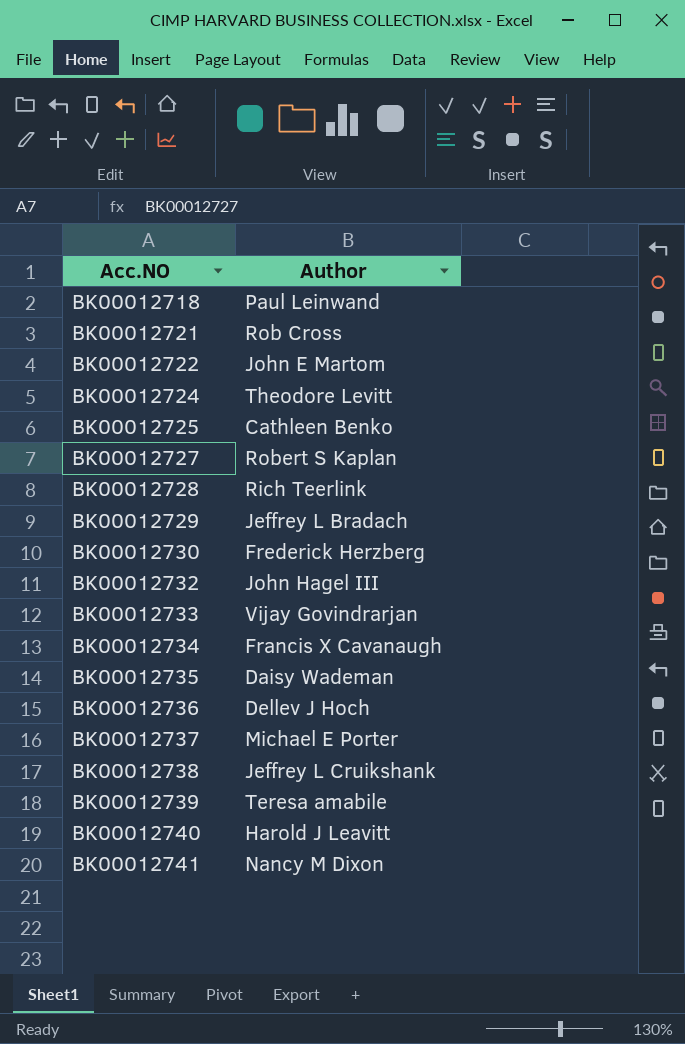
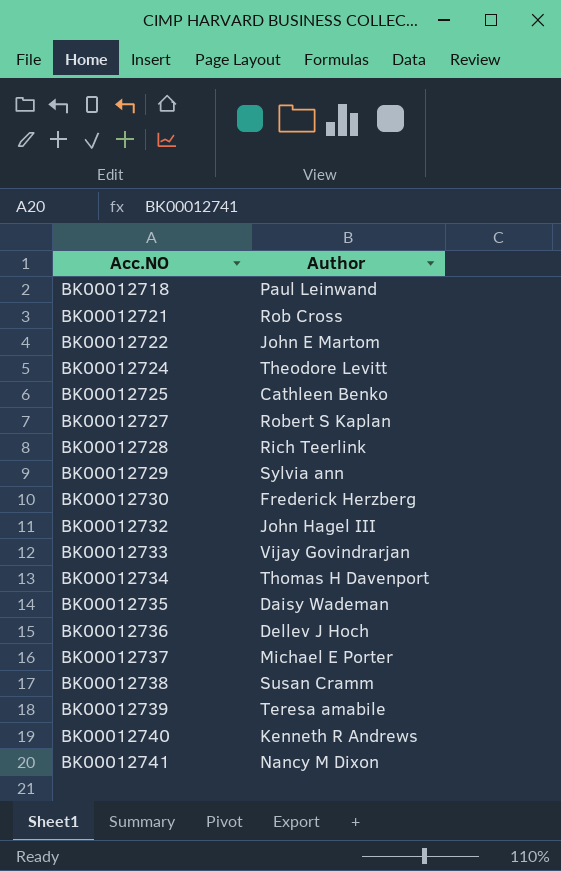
BK00012729 | Author: Jeffrey L Bradach -> Sylvia ann
BK00012734 | Author: Francis X Cavanaugh -> Thomas H Davenport
BK00012738 | Author: Jeffrey L Cruikshank -> Susan Cramm
BK00012740 | Author: Harold J Leavitt -> Kenneth R Andrews

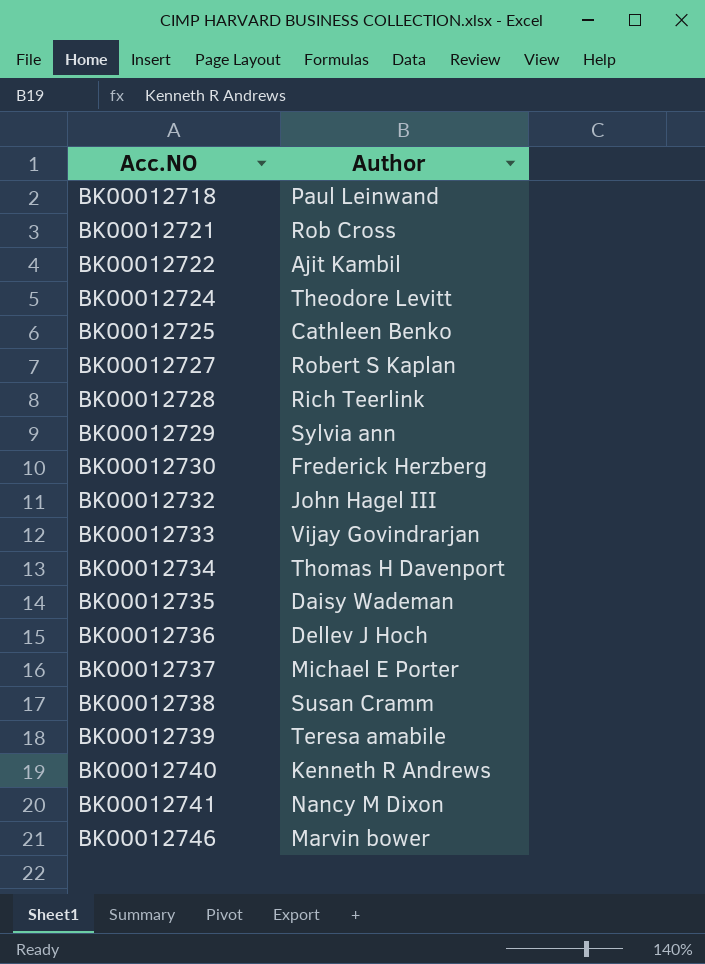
BK00012722 | Author: John E Martom -> Ajit Kambil
row BK00012746: none -> Marvin bower

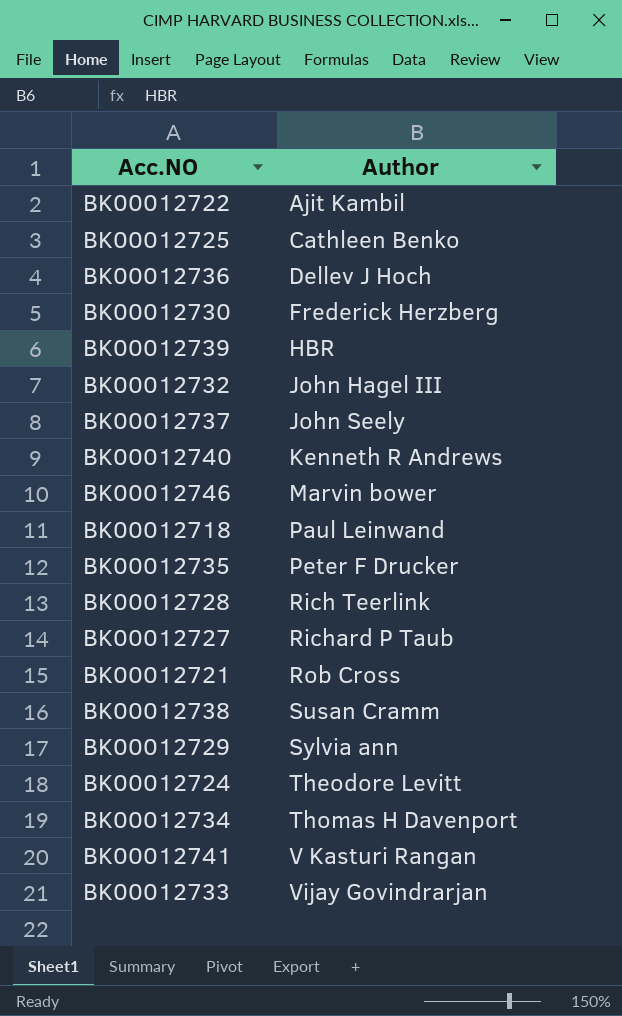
row order: Acc.NO ascending -> Author ascending
BK00012739 | Author: Teresa amabile -> HBR
BK00012737 | Author: Michael E Porter -> John Seely
BK00012735 | Author: Daisy Wademan -> Peter F Drucker
BK00012727 | Author: Robert S Kaplan -> Richard P Taub
BK00012741 | Author: Nancy M Dixon -> V Kasturi Rangan

